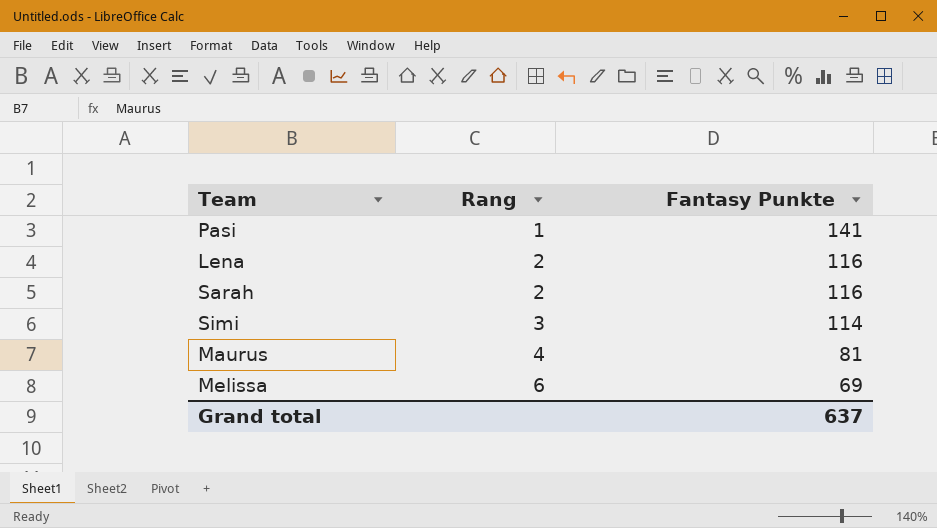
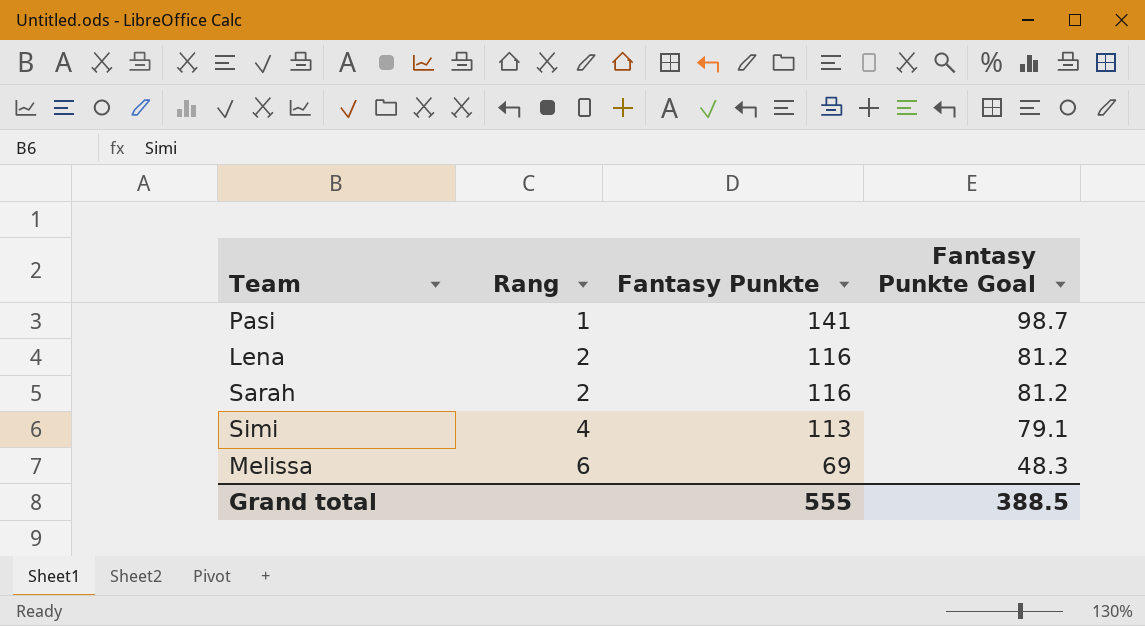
column Fantasy Punkte Goal | formula: none -> [Fantasy Punkte] * 0.7
row Maurus: 4 | 81 -> none
Simi | Rang: 3 -> 4
Simi | Fantasy Punkte: 114 -> 113
Grand total | Fantasy Punkte: 637 -> 555

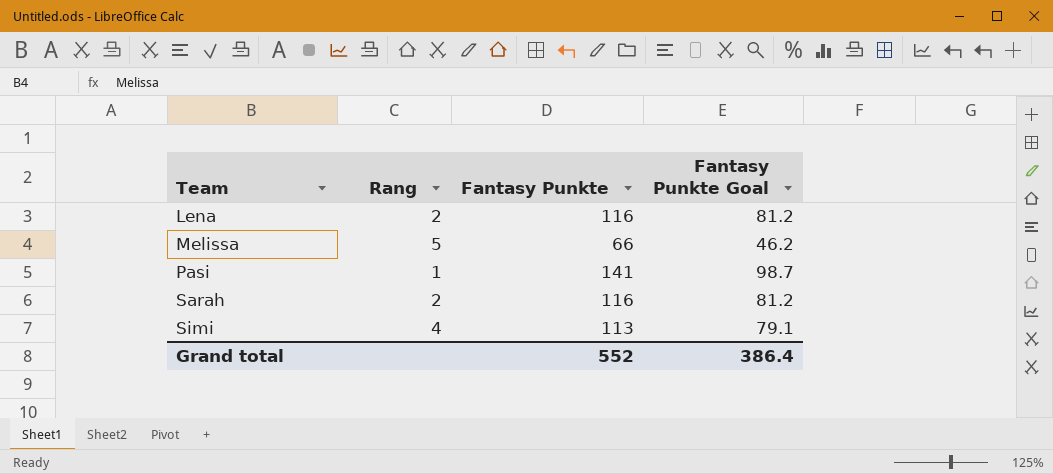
row order: Rang ascending -> Team ascending
Melissa | Rang: 6 -> 5
Melissa | Fantasy Punkte: 69 -> 66
Melissa | Fantasy Punkte Goal: 48.3 -> 46.2
Grand total | Fantasy Punkte: 555 -> 552
Grand total | Fantasy Punkte Goal: 388.5 -> 386.4

